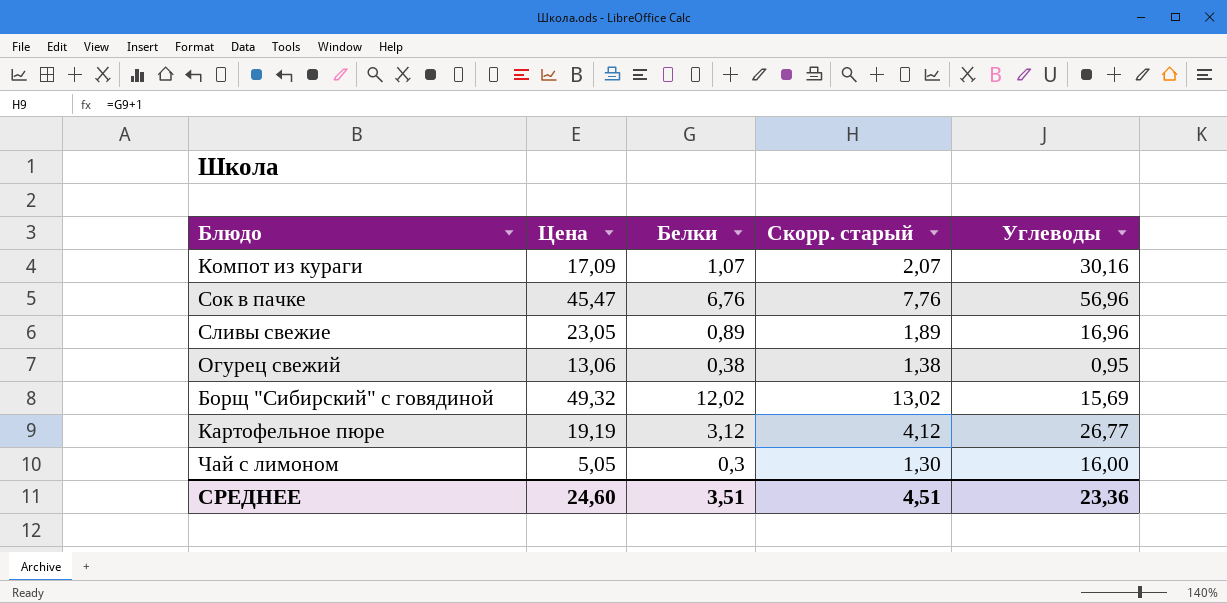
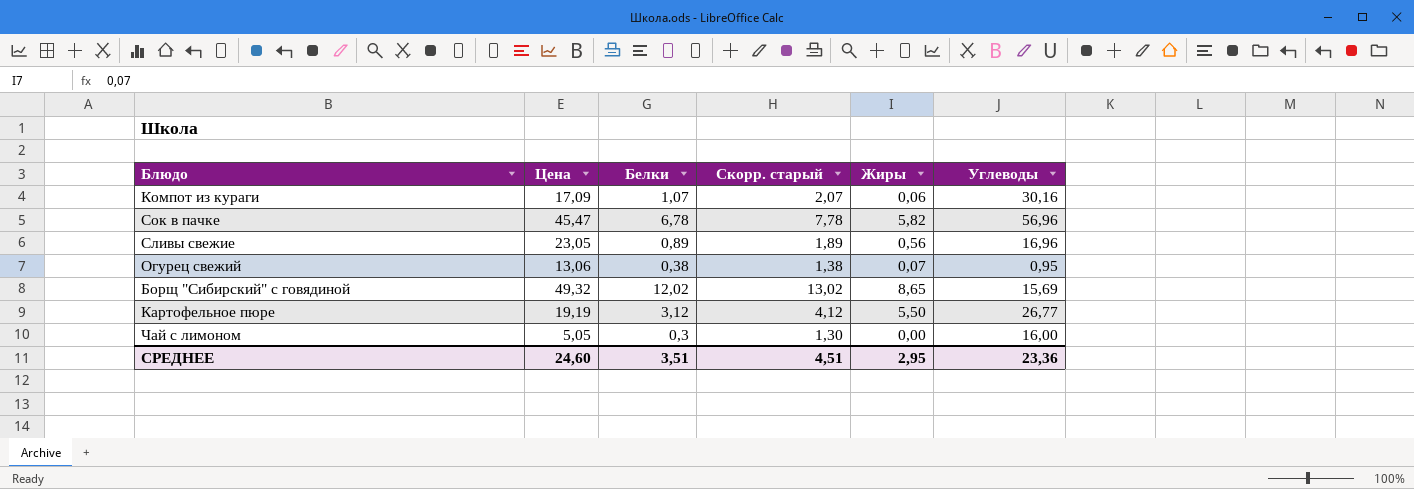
column Жиры | position: none -> 5
Сок в пачке | Белки: 6,76 -> 6,78
Сок в пачке | Скорр. старый: 7,76 -> 7,78

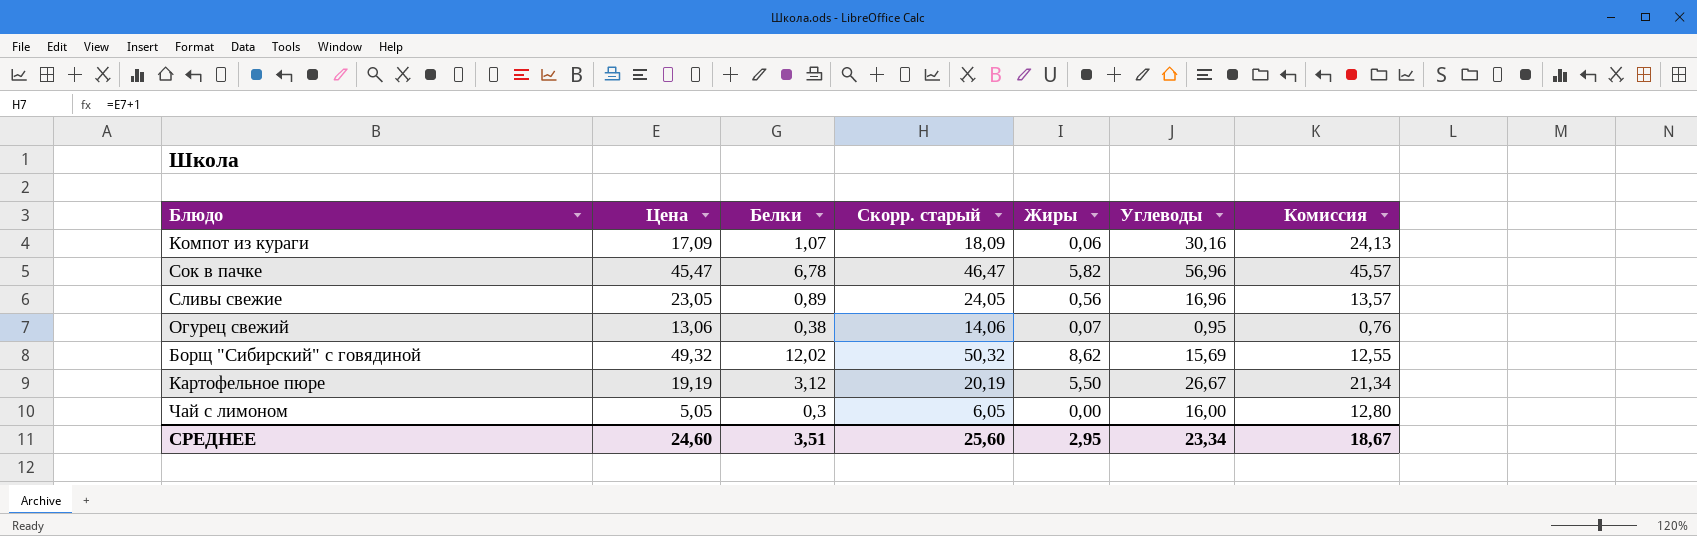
column Скорр. старый | formula: [Белки] + 1 -> [Цена] + 1
column Комиссия | formula: none -> [Углеводы] * 0,8
Борщ "Сибирский" с говядиной | Жиры: 8,65 -> 8,62
Картофельное пюре | Углеводы: 26,77 -> 26,67
СРЕДНЕЕ | Скорр. старый: 4,51 -> 25,60
СРЕДНЕЕ | Углеводы: 23,36 -> 23,34

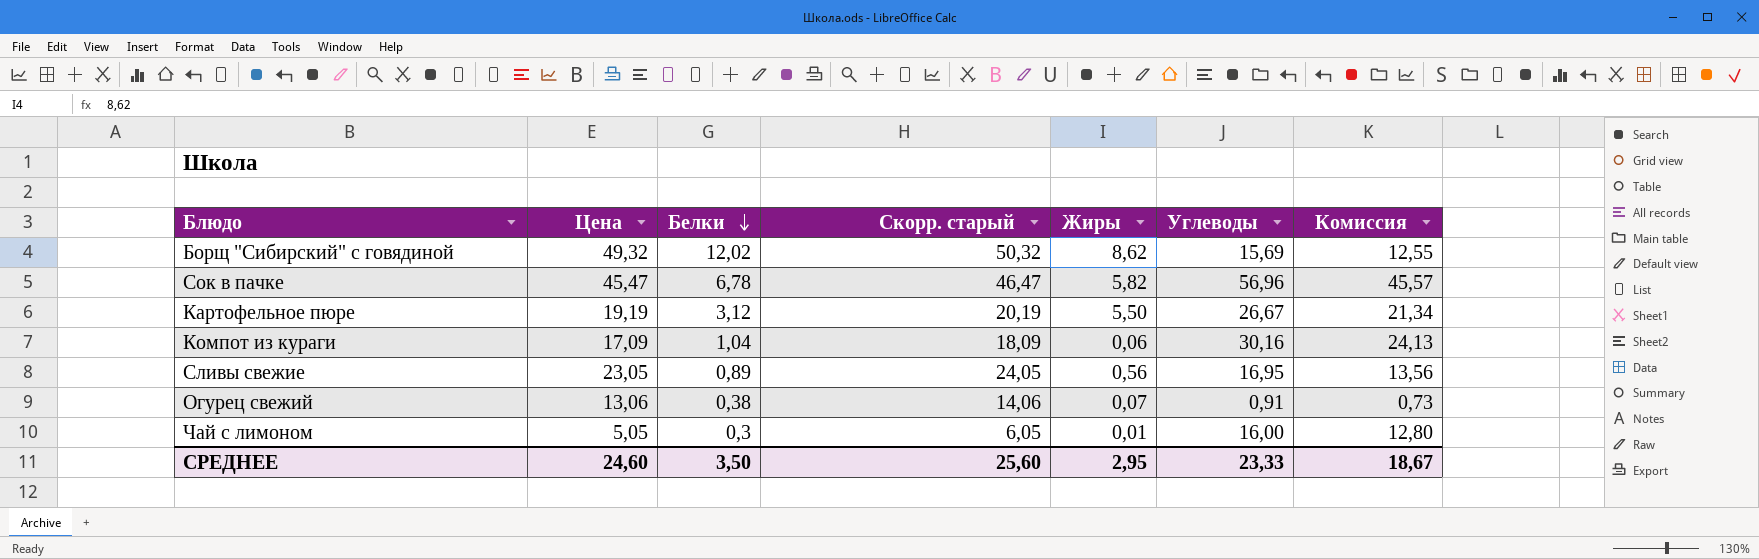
row order: none -> Белки descending
Компот из кураги | Белки: 1,07 -> 1,04
Сливы свежие | Углеводы: 16,96 -> 16,95
Сливы свежие | Комиссия: 13,57 -> 13,56
Огурец свежий | Углеводы: 0,95 -> 0,91
Огурец свежий | Комиссия: 0,76 -> 0,73
Чай с лимоном | Жиры: 0,00 -> 0,01
СРЕДНЕЕ | Белки: 3,51 -> 3,50
СРЕДНЕЕ | Углеводы: 23,34 -> 23,33

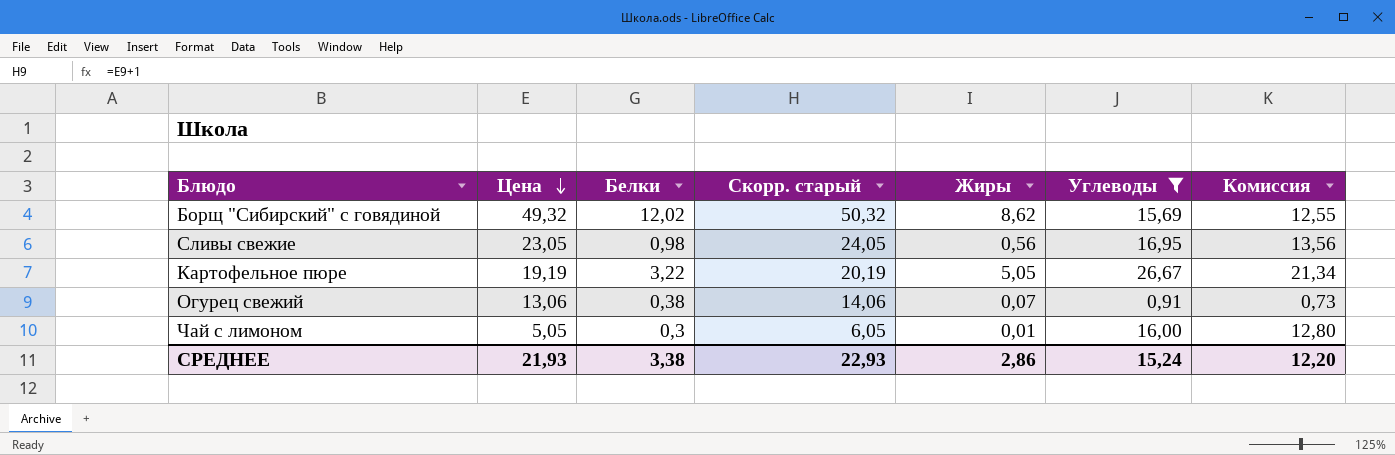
filter: none -> Углеводы <= 26,67
row order: Белки descending -> Цена descending
Сливы свежие | Белки: 0,89 -> 0,98
Картофельное пюре | Белки: 3,12 -> 3,22
Картофельное пюре | Жиры: 5,50 -> 5,05
СРЕДНЕЕ | Цена: 24,60 -> 21,93
СРЕДНЕЕ | Белки: 3,50 -> 3,38
СРЕДНЕЕ | Скорр. старый: 25,60 -> 22,93
СРЕДНЕЕ | Жиры: 2,95 -> 2,86
СРЕДНЕЕ | Углеводы: 23,33 -> 15,24
СРЕДНЕЕ | Комиссия: 18,67 -> 12,20

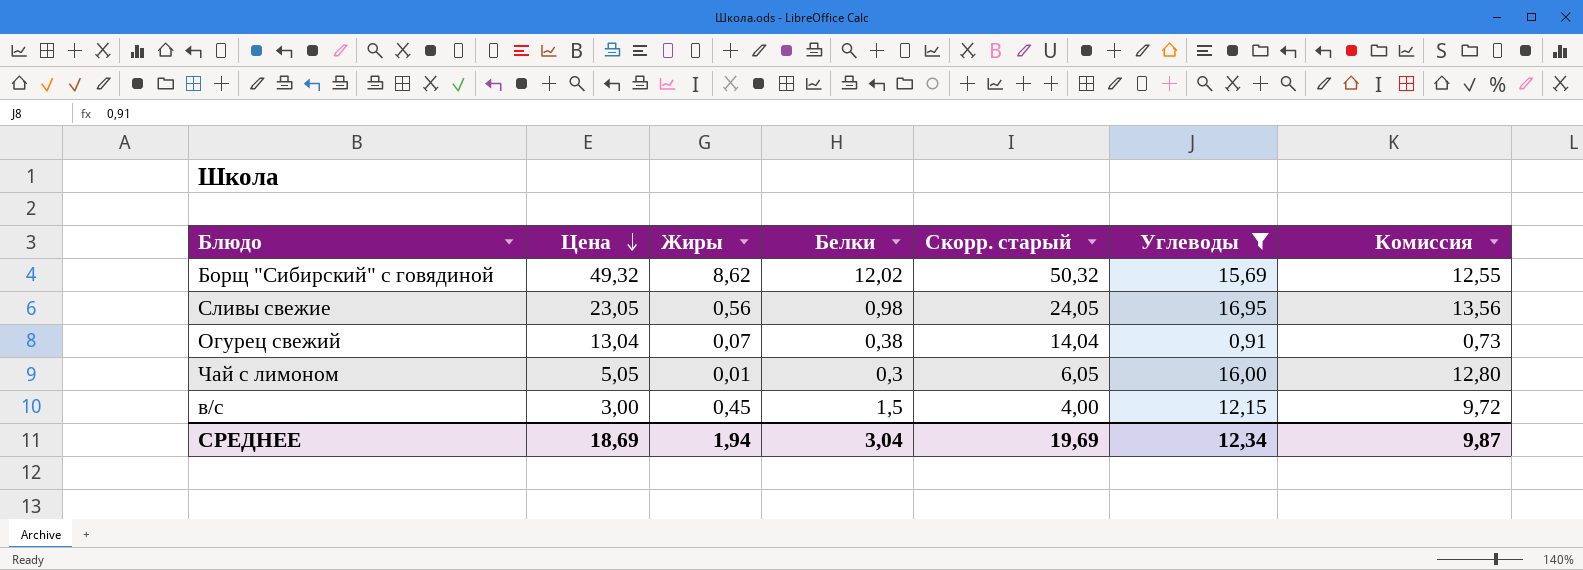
column Жиры | position: 5 -> 3
row Картофельное пюре: 19,19 | 3,22 | 20,19 | 5,05 | 26,67 | 21,34 -> none
Огурец свежий | Цена: 13,06 -> 13,04
Огурец свежий | Скорр. старый: 14,06 -> 14,04
row в/с: none -> 3,00 | 0,45 | 1,5 | 4,00 | 12,15 | 9,72
СРЕДНЕЕ | Цена: 21,93 -> 18,69
СРЕДНЕЕ | Жиры: 2,86 -> 1,94
СРЕДНЕЕ | Белки: 3,38 -> 3,04
СРЕДНЕЕ | Скорр. старый: 22,93 -> 19,69
СРЕДНЕЕ | Углеводы: 15,24 -> 12,34
СРЕДНЕЕ | Комиссия: 12,20 -> 9,87

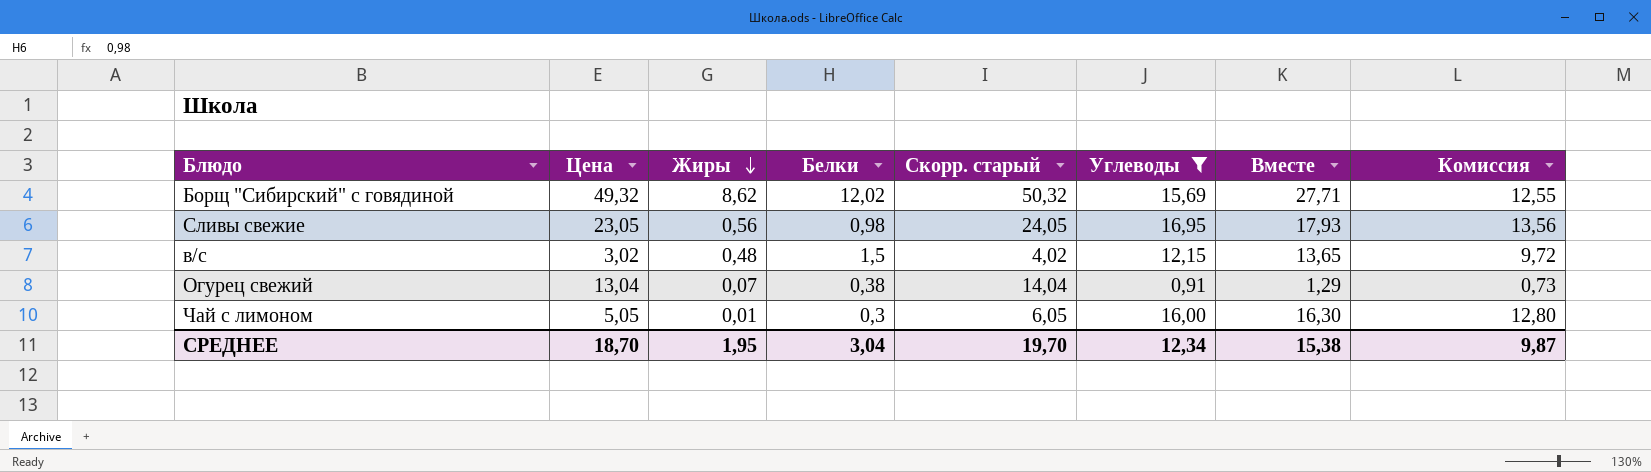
row order: Цена descending -> Жиры descending
column Вместе | formula: none -> [Белки] + [Углеводы]
в/с | Цена: 3,00 -> 3,02
в/с | Жиры: 0,45 -> 0,48
в/с | Скорр. старый: 4,00 -> 4,02
СРЕДНЕЕ | Цена: 18,69 -> 18,70
СРЕДНЕЕ | Жиры: 1,94 -> 1,95
СРЕДНЕЕ | Скорр. старый: 19,69 -> 19,70

